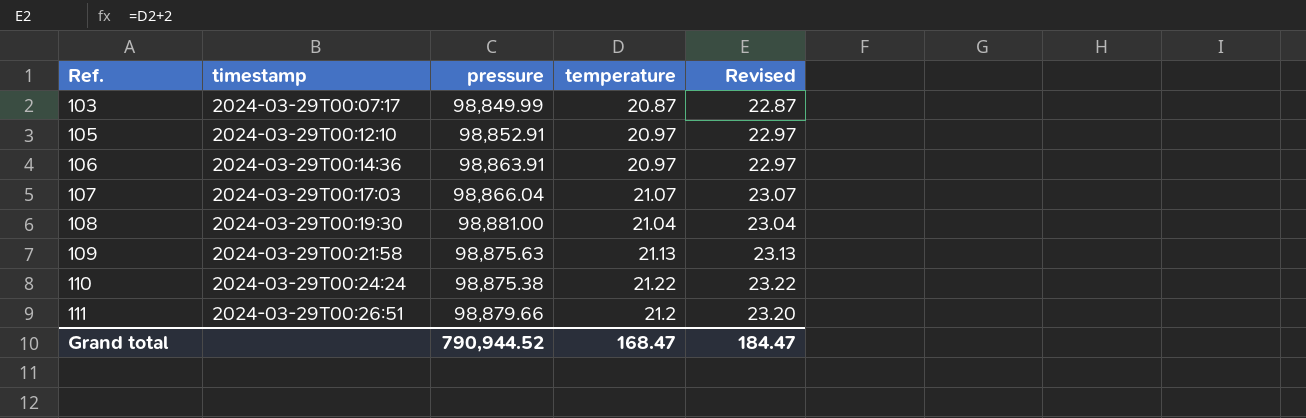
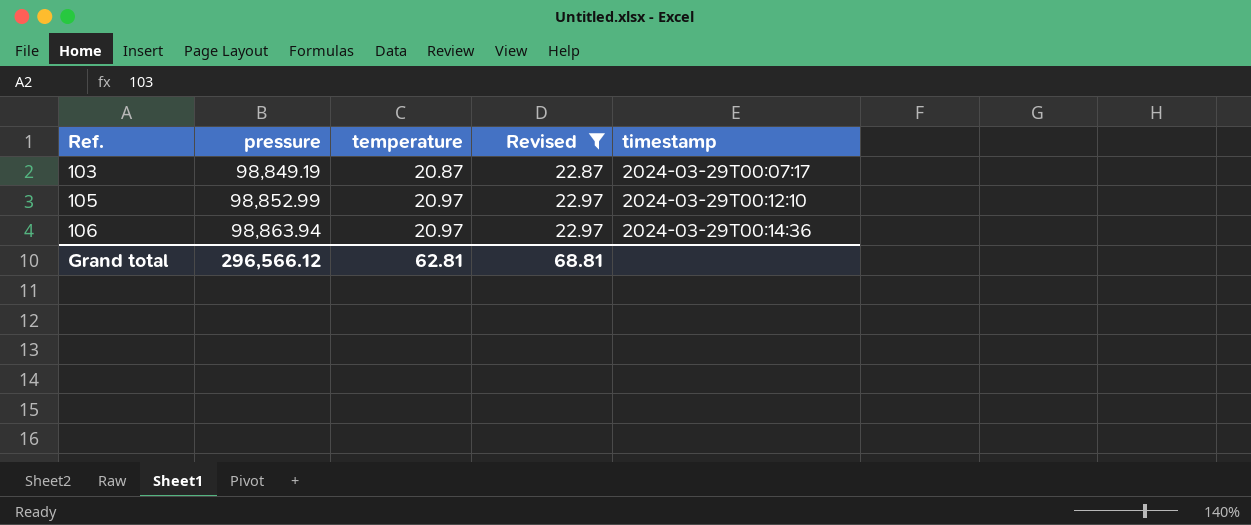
filter: none -> Revised <= 22.97
column timestamp | position: 2 -> 5
103 | pressure: 98,849.99 -> 98,849.19
105 | pressure: 98,852.91 -> 98,852.99
106 | pressure: 98,863.91 -> 98,863.94
Grand total | pressure: 790,944.52 -> 296,566.12
Grand total | temperature: 168.47 -> 62.81
Grand total | Revised: 184.47 -> 68.81

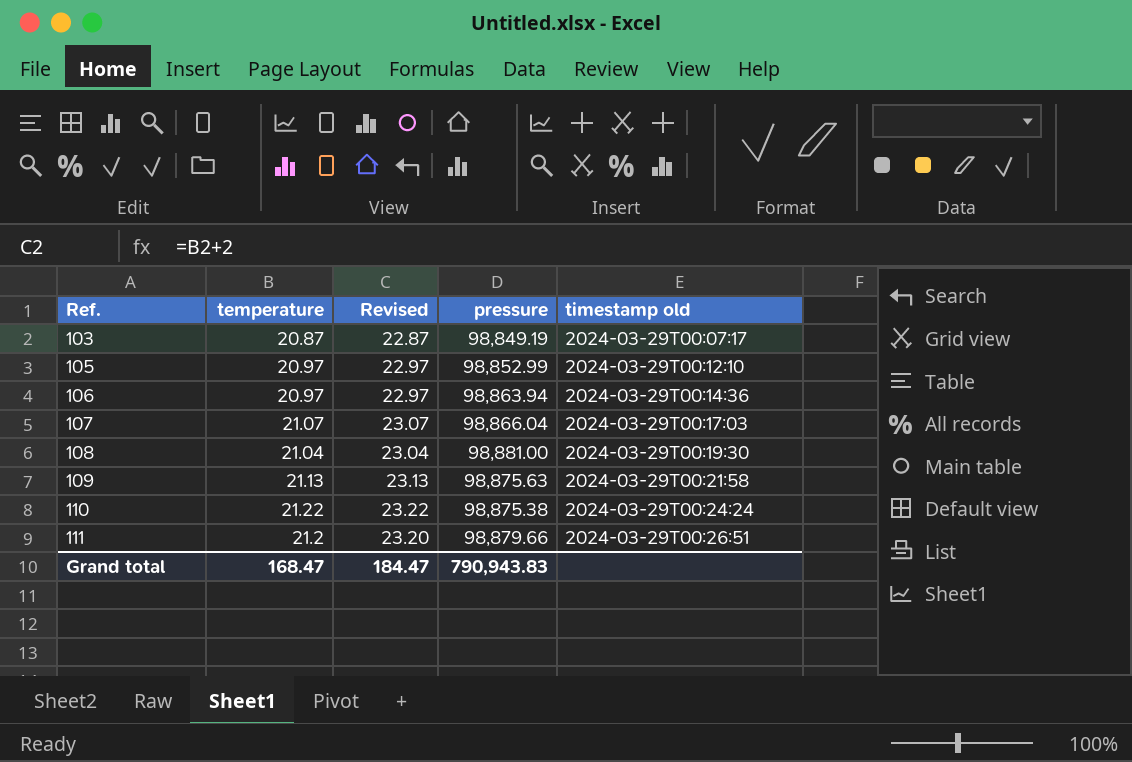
filter: Revised <= 22.97 -> none
column pressure | position: 2 -> 4
column name: timestamp -> timestamp old
Grand total | temperature: 62.81 -> 168.47
Grand total | Revised: 68.81 -> 184.47
Grand total | pressure: 296,566.12 -> 790,943.83

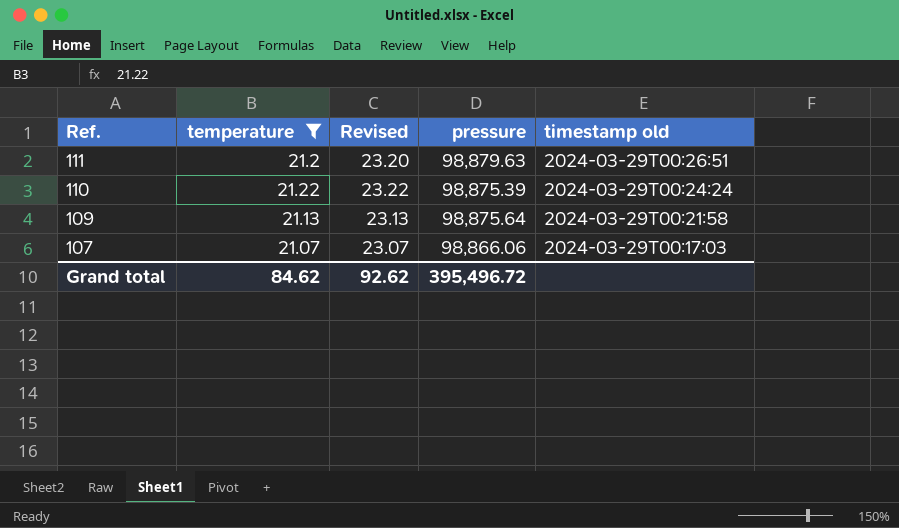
filter: none -> temperature >= 21.07
row order: Ref. ascending -> Ref. descending
111 | pressure: 98,879.66 -> 98,879.63
110 | pressure: 98,875.38 -> 98,875.39
109 | pressure: 98,875.63 -> 98,875.64
107 | pressure: 98,866.04 -> 98,866.06
Grand total | temperature: 168.47 -> 84.62
Grand total | Revised: 184.47 -> 92.62
Grand total | pressure: 790,943.83 -> 395,496.72

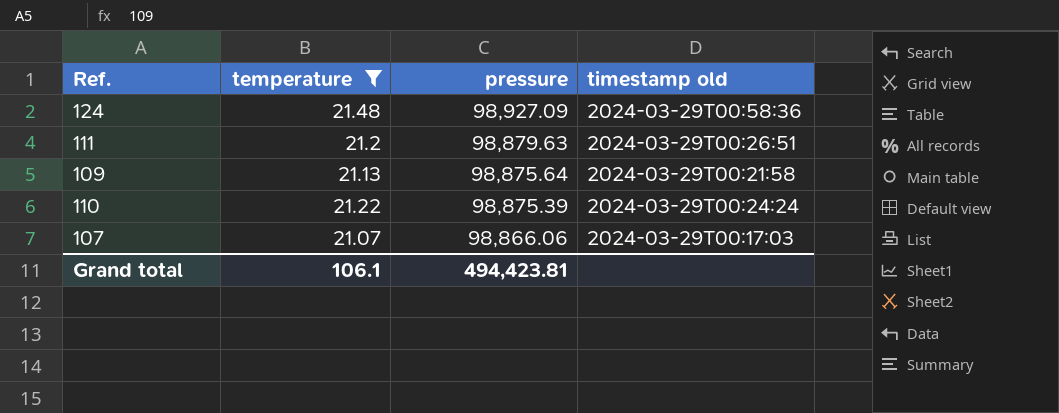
row order: Ref. descending -> pressure descending
column Revised | formula: [temperature] + 2 -> none
row 124: none -> 21.48 | 98,927.09 | 2024-03-29T00:58:36
Grand total | temperature: 84.62 -> 106.1
Grand total | pressure: 395,496.72 -> 494,423.81

